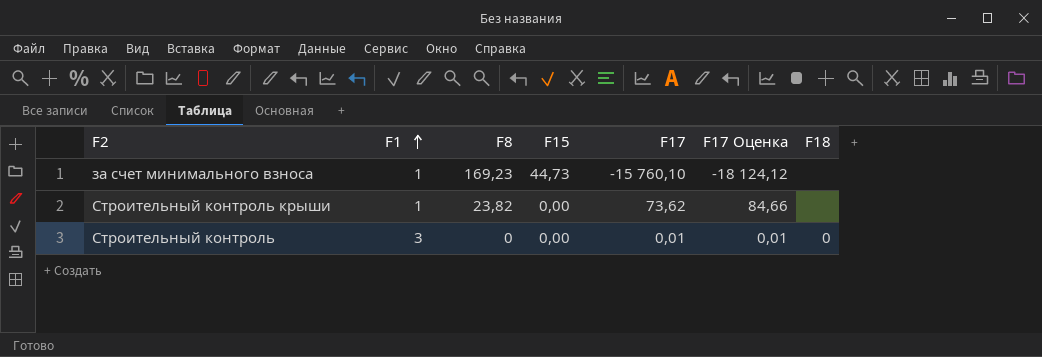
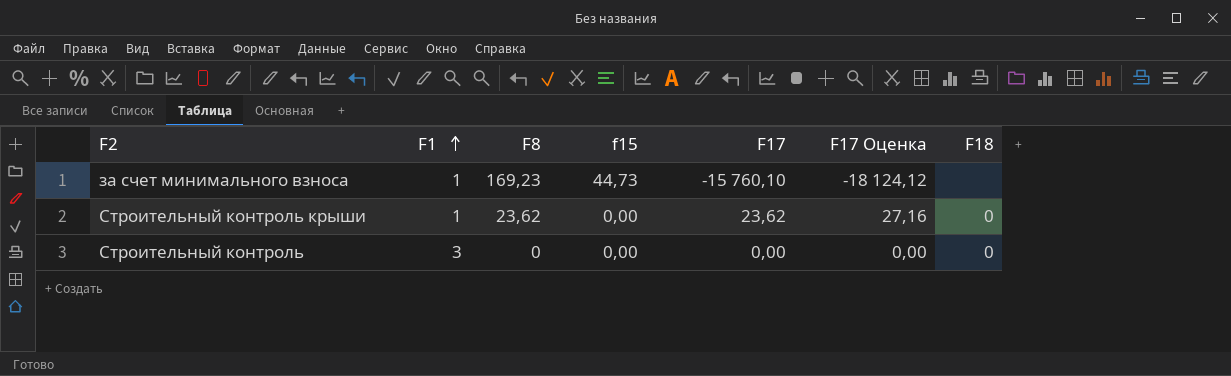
column name: F15 -> f15
Строительный контроль крыши | F8: 23,82 -> 23,62
Строительный контроль крыши | F17: 73,62 -> 23,62
Строительный контроль крыши | F17 Оценка: 84,66 -> 27,16
Строительный контроль крыши | F18: none -> 0
Строительный контроль | F17: 0,01 -> 0,00
Строительный контроль | F17 Оценка: 0,01 -> 0,00

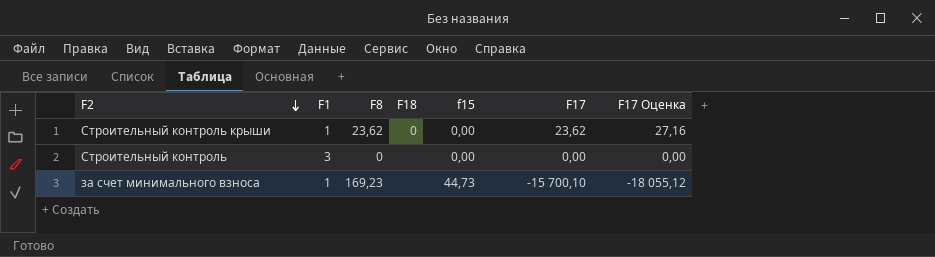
row order: F1 ascending -> F2 descending
column F18 | position: 7 -> 4
Строительный контроль | F18: 0 -> none
за счет минимального взноса | F17: -15 760,10 -> -15 700,10
за счет минимального взноса | F17 Оценка: -18 124,12 -> -18 055,12

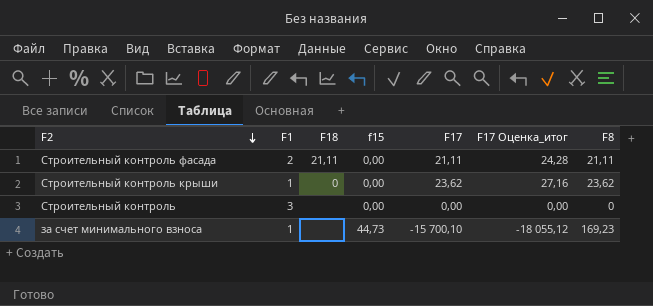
column name: F17 Оценка -> F17 Оценка_итог
column F8 | position: 3 -> 7
row Строительный контроль фасада: none -> 2 | 21,11 | 0,00 | 21,11 | 24,28 | 21,11

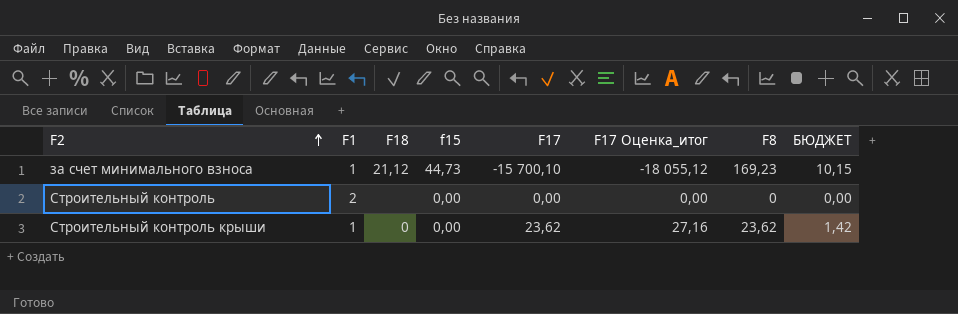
row order: F2 descending -> F2 ascending
column БЮДЖЕТ | formula: none -> [F8] * 0,06
row Строительный контроль фасада: 2 | 21,11 | 0,00 | 21,11 | 24,28 | 21,11 -> none
за счет минимального взноса | F18: none -> 21,12
Строительный контроль | F1: 3 -> 2

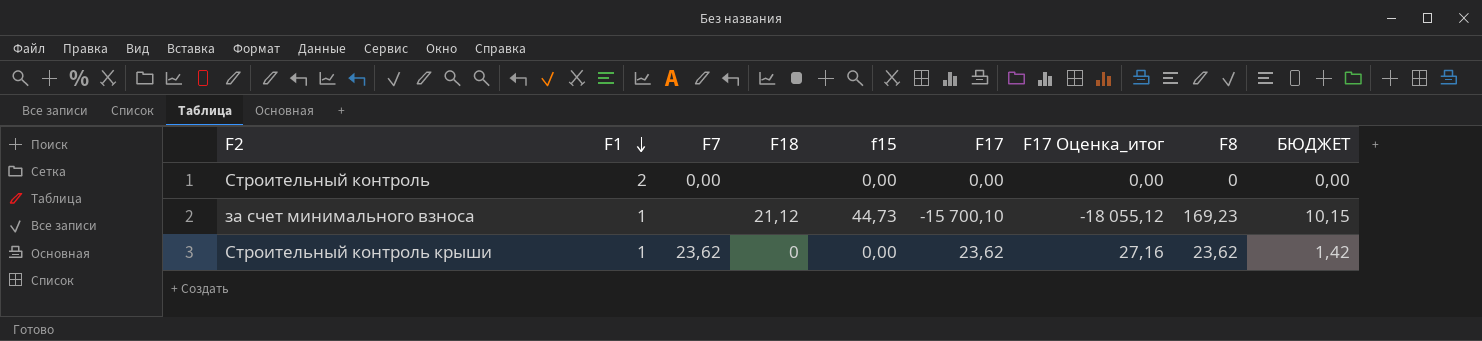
row order: F2 ascending -> F1 descending
column F7 | position: none -> 3

